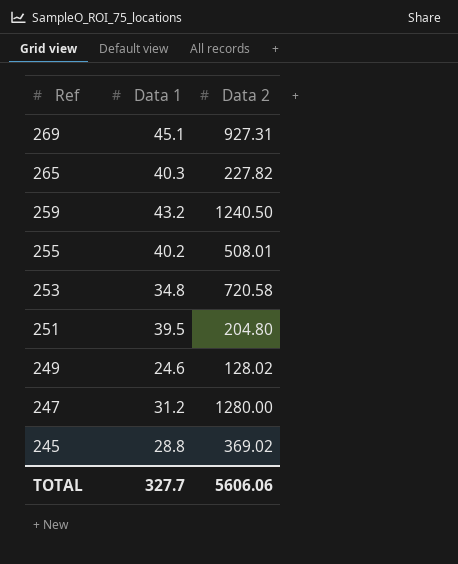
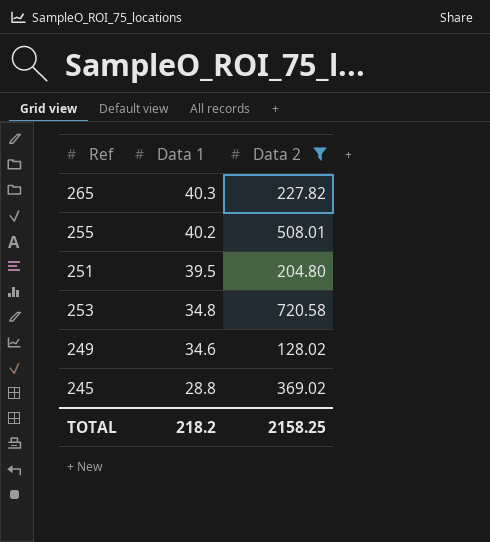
filter: none -> Data 2 <= 720.58
row order: Ref descending -> Data 1 descending
249 | Data 1: 24.6 -> 34.6
TOTAL | Data 1: 327.7 -> 218.2
TOTAL | Data 2: 5606.06 -> 2158.25

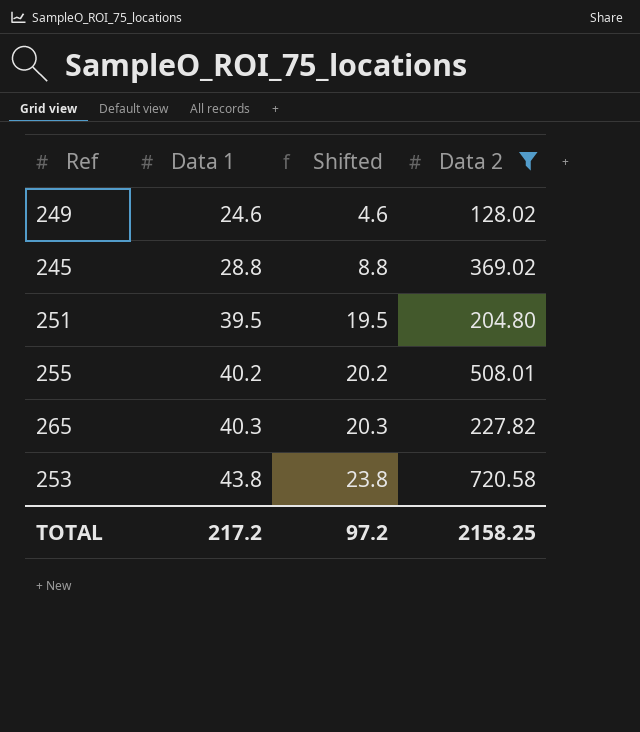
row order: Data 1 descending -> Data 1 ascending
column Shifted | formula: none -> [Data 1] - 20
249 | Data 1: 34.6 -> 24.6
253 | Data 1: 34.8 -> 43.8
TOTAL | Data 1: 218.2 -> 217.2

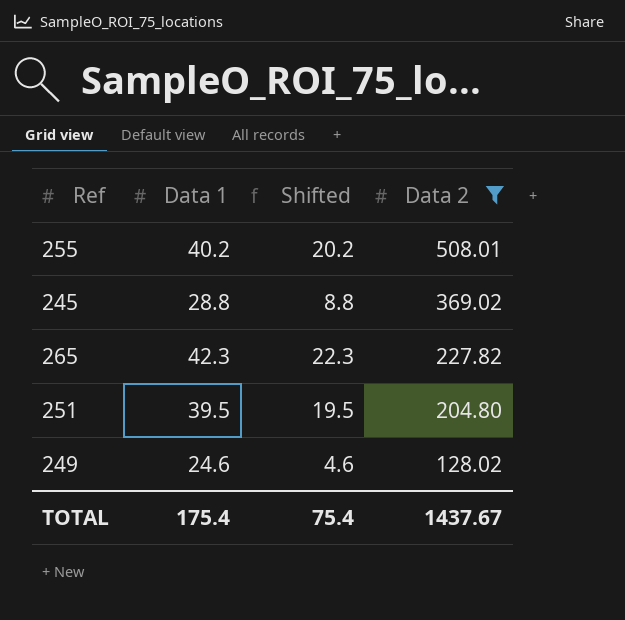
row order: Data 1 ascending -> Data 2 descending
row 253: 43.8 | 23.8 | 720.58 -> none
265 | Data 1: 40.3 -> 42.3
265 | Shifted: 20.3 -> 22.3
TOTAL | Data 1: 217.2 -> 175.4
TOTAL | Shifted: 97.2 -> 75.4
TOTAL | Data 2: 2158.25 -> 1437.67

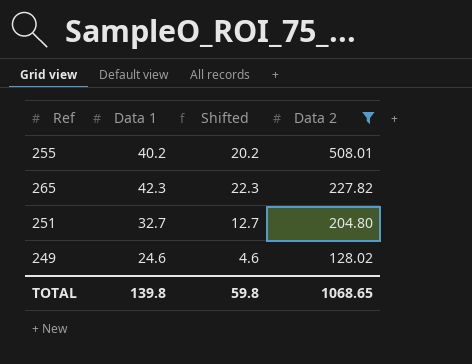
row 245: 28.8 | 8.8 | 369.02 -> none
251 | Data 1: 39.5 -> 32.7
251 | Shifted: 19.5 -> 12.7
TOTAL | Data 1: 175.4 -> 139.8
TOTAL | Shifted: 75.4 -> 59.8
TOTAL | Data 2: 1437.67 -> 1068.65

